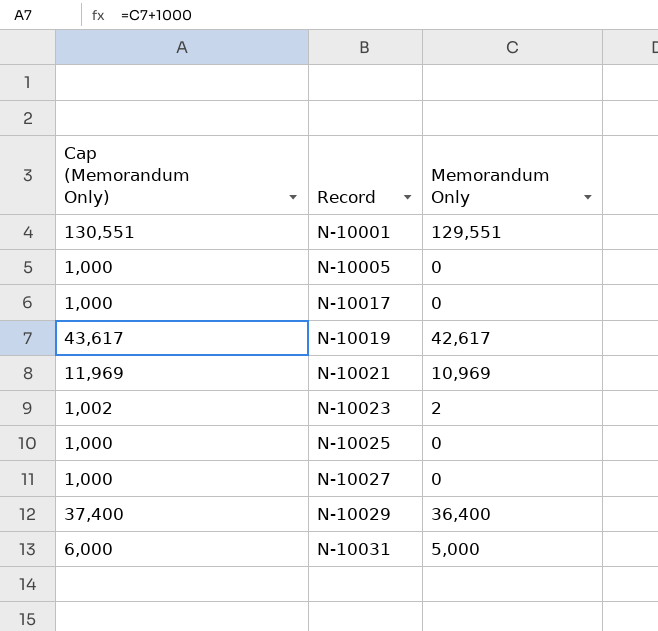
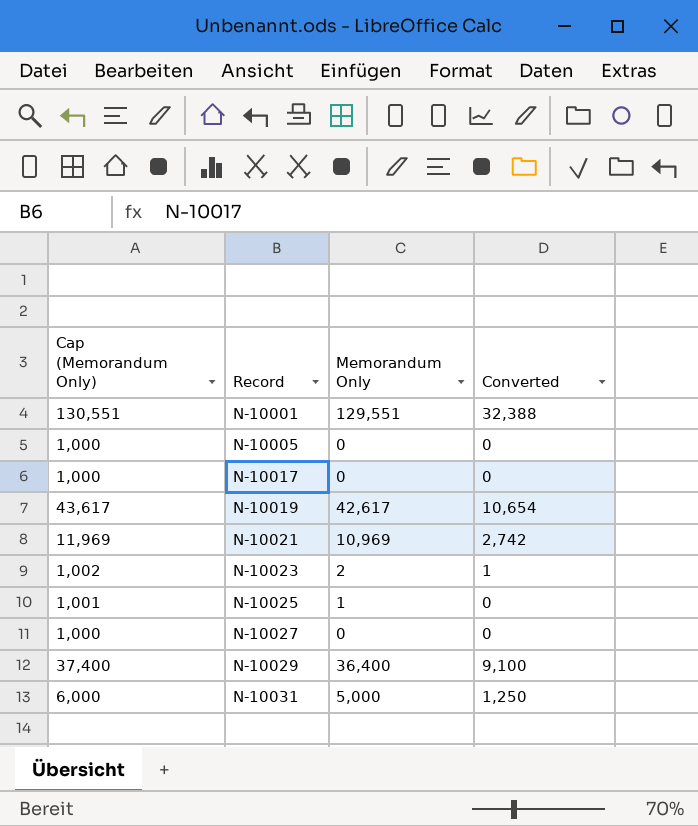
column Converted | formula: none -> [Memorandum Only] * 0.25
N-10025 | Cap (Memorandum Only): 1,000 -> 1,001
N-10025 | Memorandum Only: 0 -> 1

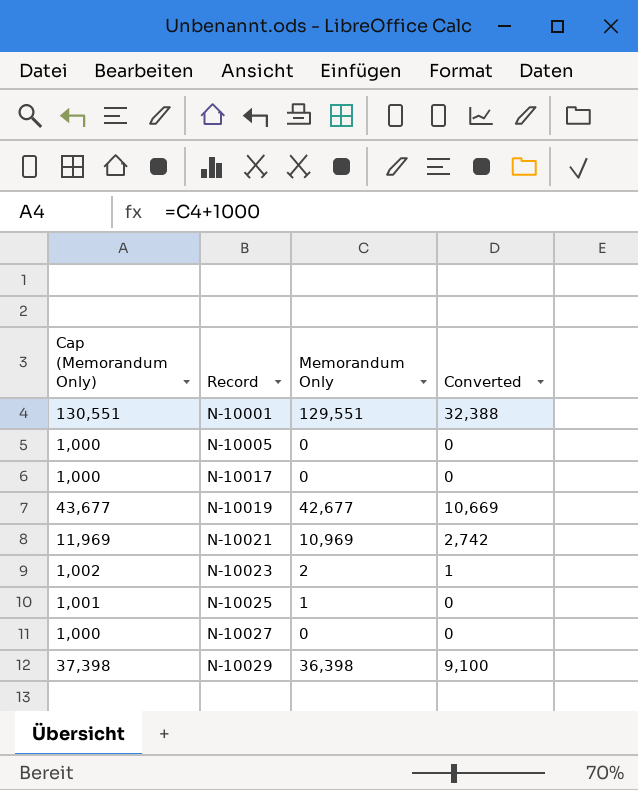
row N-10031: 6,000 | 5,000 | 1,250 -> none
N-10019 | Cap (Memorandum Only): 43,617 -> 43,677
N-10019 | Memorandum Only: 42,617 -> 42,677
N-10019 | Converted: 10,654 -> 10,669
N-10029 | Cap (Memorandum Only): 37,400 -> 37,398
N-10029 | Memorandum Only: 36,400 -> 36,398

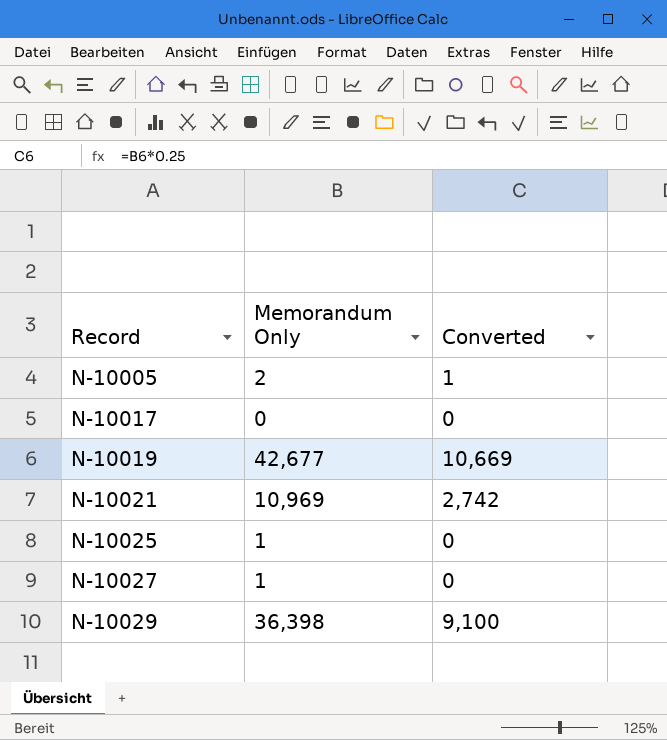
column Cap (Memorandum Only) | formula: [Memorandum Only] + 1000 -> none
row N-10001: 130,551 | 129,551 | 32,388 -> none
row N-10023: 1,002 | 2 | 1 -> none
N-10005 | Memorandum Only: 0 -> 2
N-10005 | Converted: 0 -> 1
N-10027 | Memorandum Only: 0 -> 1

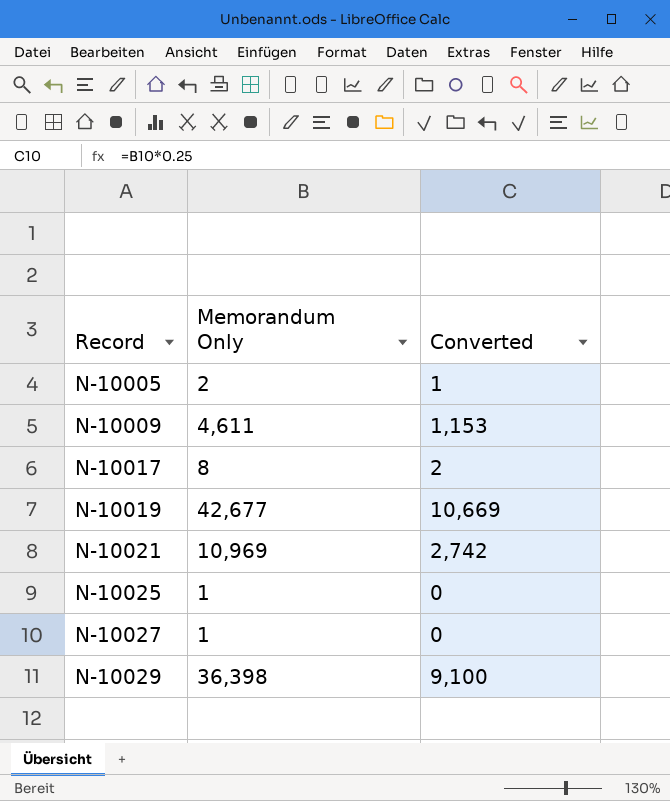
row N-10009: none -> 4,611 | 1,153
N-10017 | Memorandum Only: 0 -> 8
N-10017 | Converted: 0 -> 2

